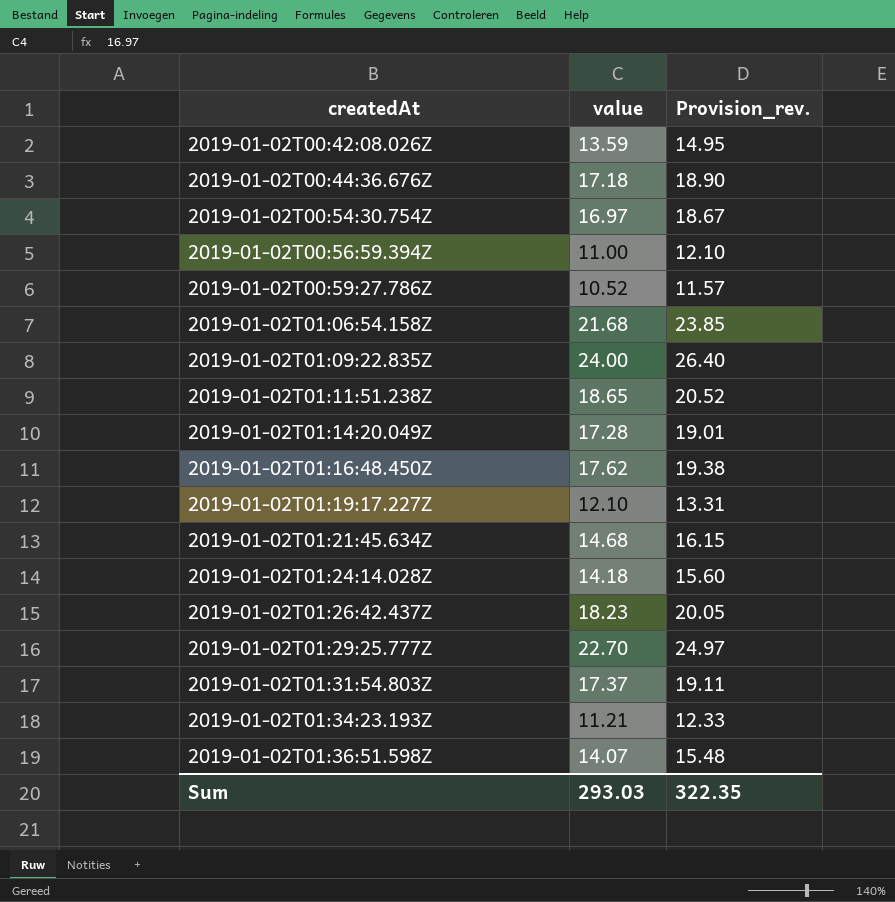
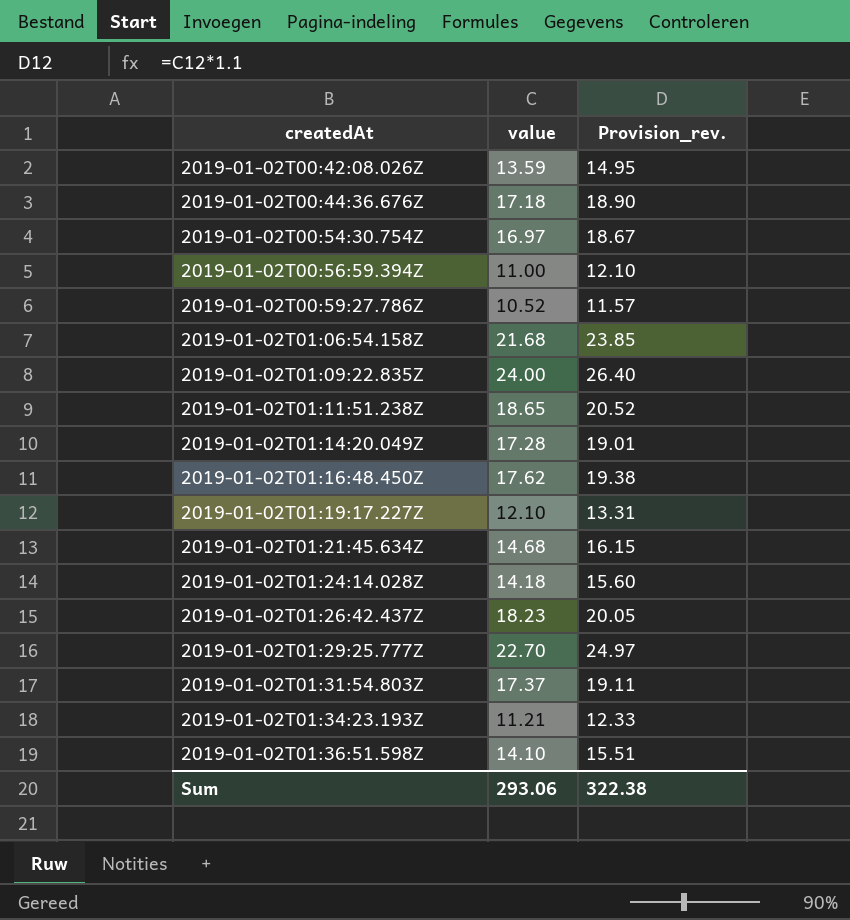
2019-01-02T01:36:51.598Z | value: 14.07 -> 14.10
2019-01-02T01:36:51.598Z | Provision_rev.: 15.48 -> 15.51
Sum | value: 293.03 -> 293.06
Sum | Provision_rev.: 322.35 -> 322.38

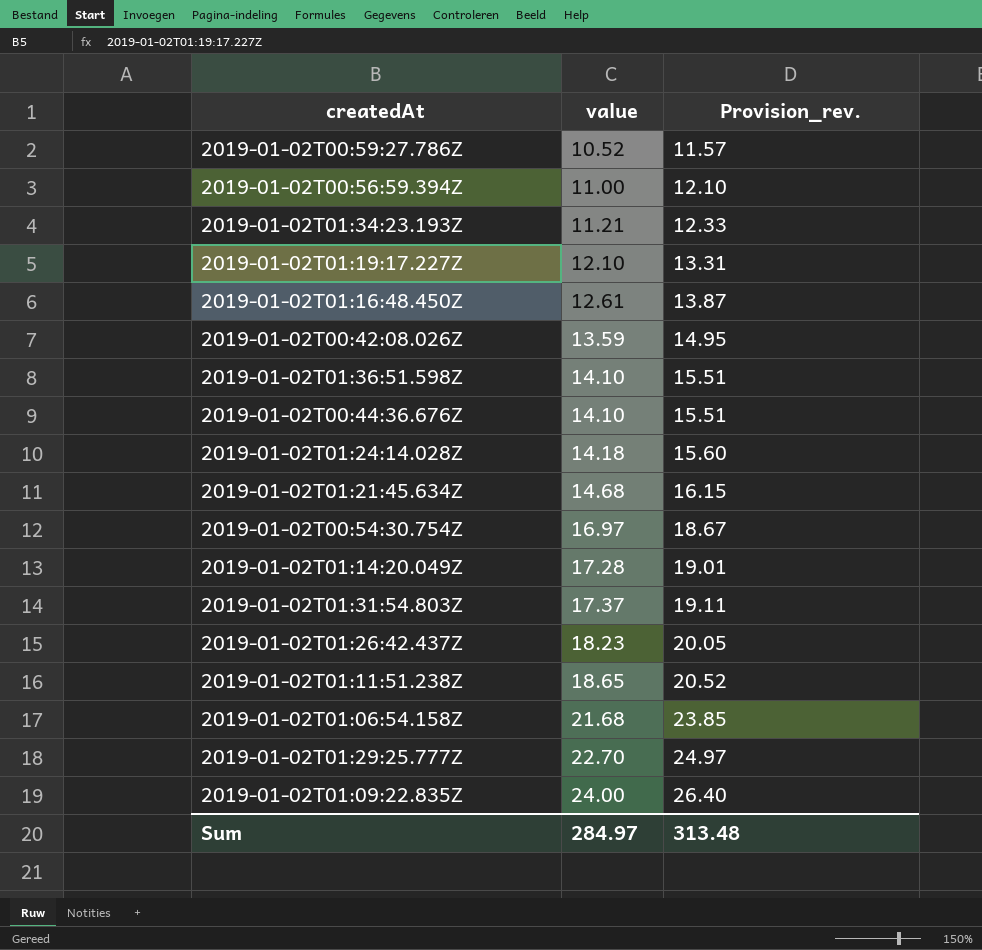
row order: createdAt ascending -> value ascending
2019-01-02T01:16:48.450Z | value: 17.62 -> 12.61
2019-01-02T01:16:48.450Z | Provision_rev.: 19.38 -> 13.87
2019-01-02T00:44:36.676Z | value: 17.18 -> 14.10
2019-01-02T00:44:36.676Z | Provision_rev.: 18.90 -> 15.51
Sum | value: 293.06 -> 284.97
Sum | Provision_rev.: 322.38 -> 313.48

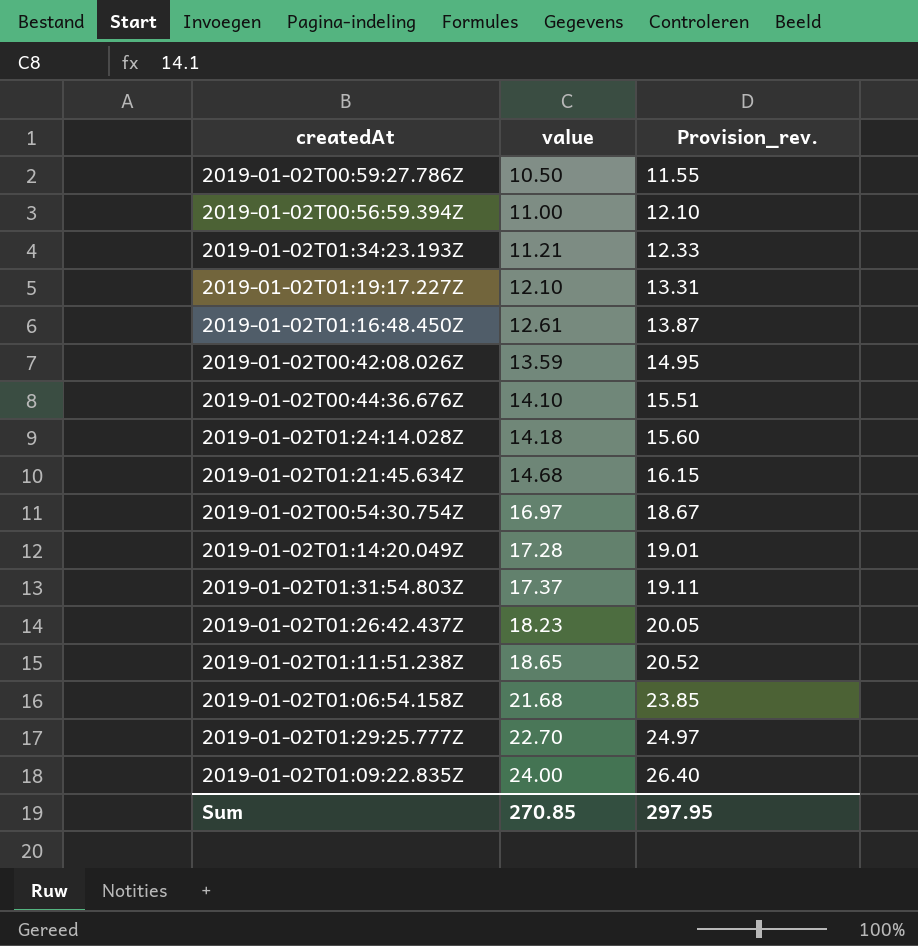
row 2019-01-02T01:36:51.598Z: 14.10 | 15.51 -> none
2019-01-02T00:59:27.786Z | value: 10.52 -> 10.50
2019-01-02T00:59:27.786Z | Provision_rev.: 11.57 -> 11.55
Sum | value: 284.97 -> 270.85
Sum | Provision_rev.: 313.48 -> 297.95

